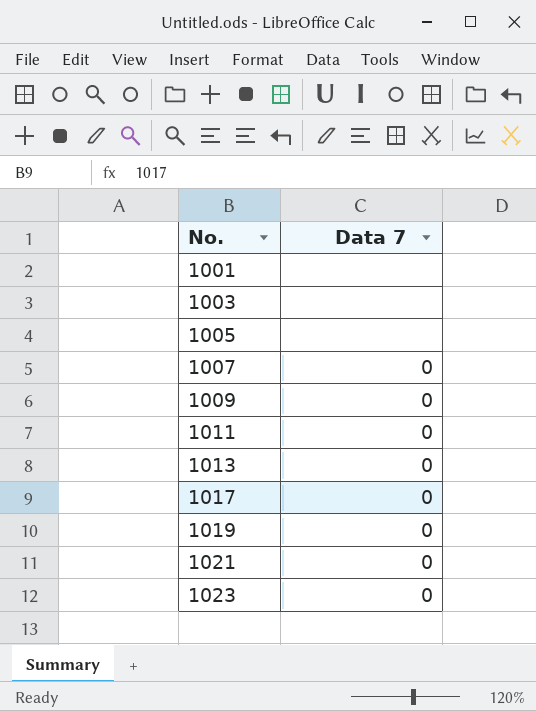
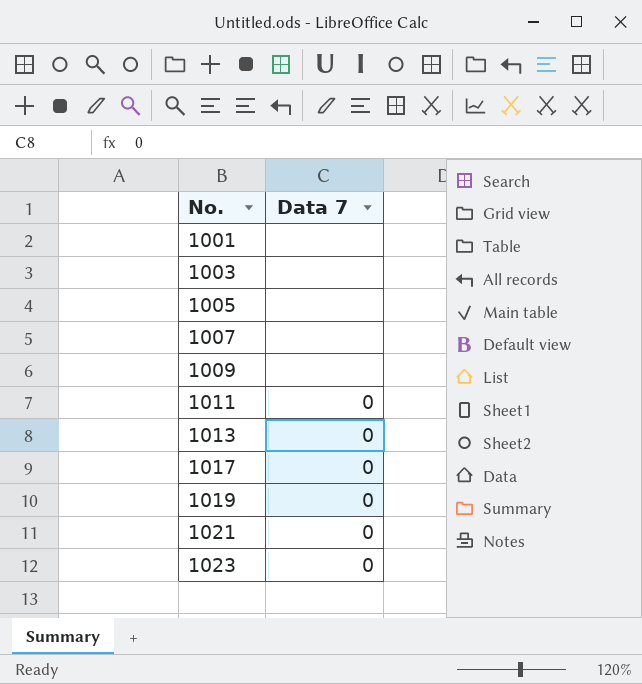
1007 | Data 7: 0 -> none
1009 | Data 7: 0 -> none

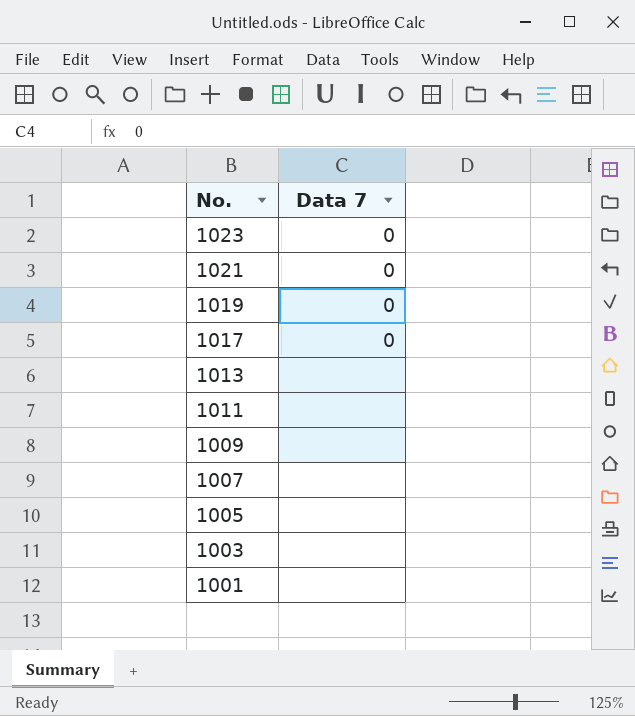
row order: No. ascending -> No. descending
1013 | Data 7: 0 -> none
1011 | Data 7: 0 -> none

